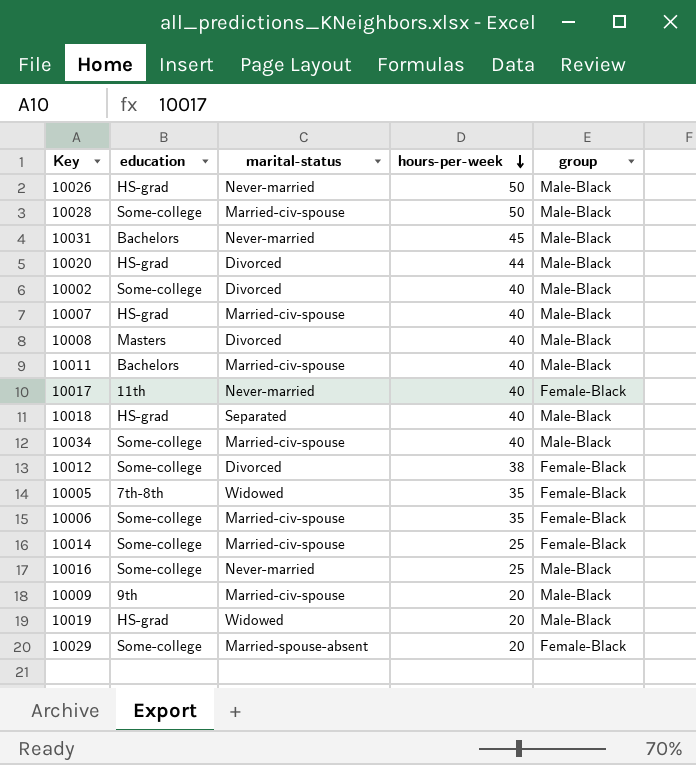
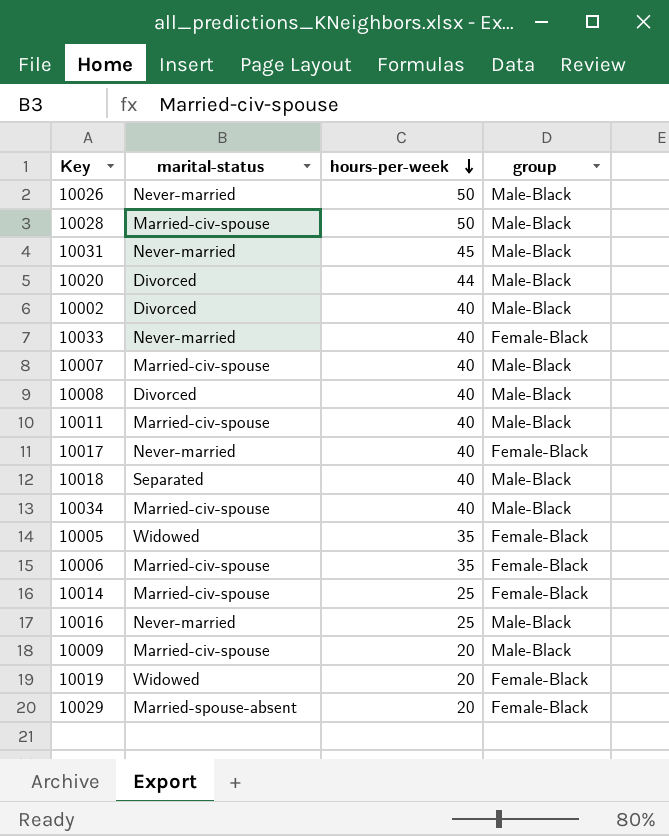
column education | position: 2 -> none
row 10012: Some-college | Divorced | 38 | Female-Black -> none
row 10033: none -> Never-married | 40 | Female-Black
10019 | group: Male-Black -> Female-Black

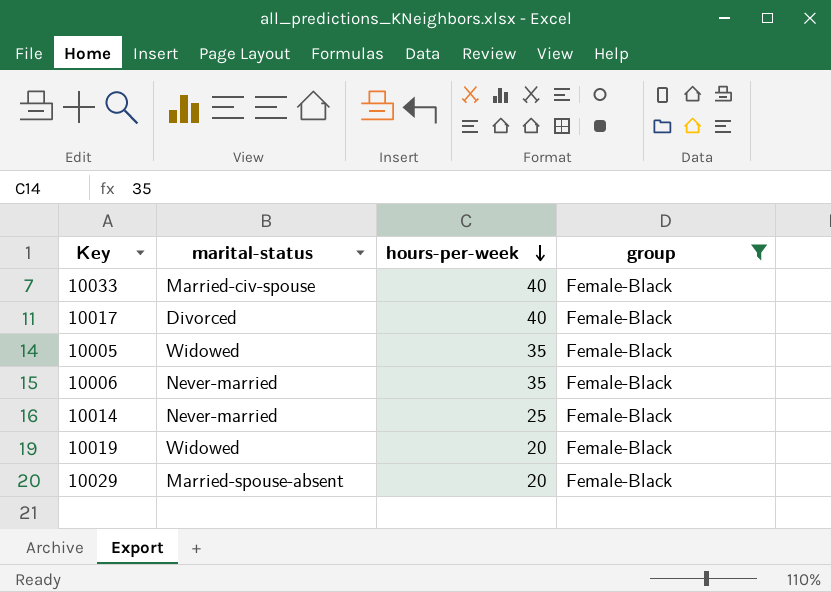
filter: none -> group = Female-Black
10033 | marital-status: Never-married -> Married-civ-spouse
10017 | marital-status: Never-married -> Divorced
10006 | marital-status: Married-civ-spouse -> Never-married
10014 | marital-status: Married-civ-spouse -> Never-married

